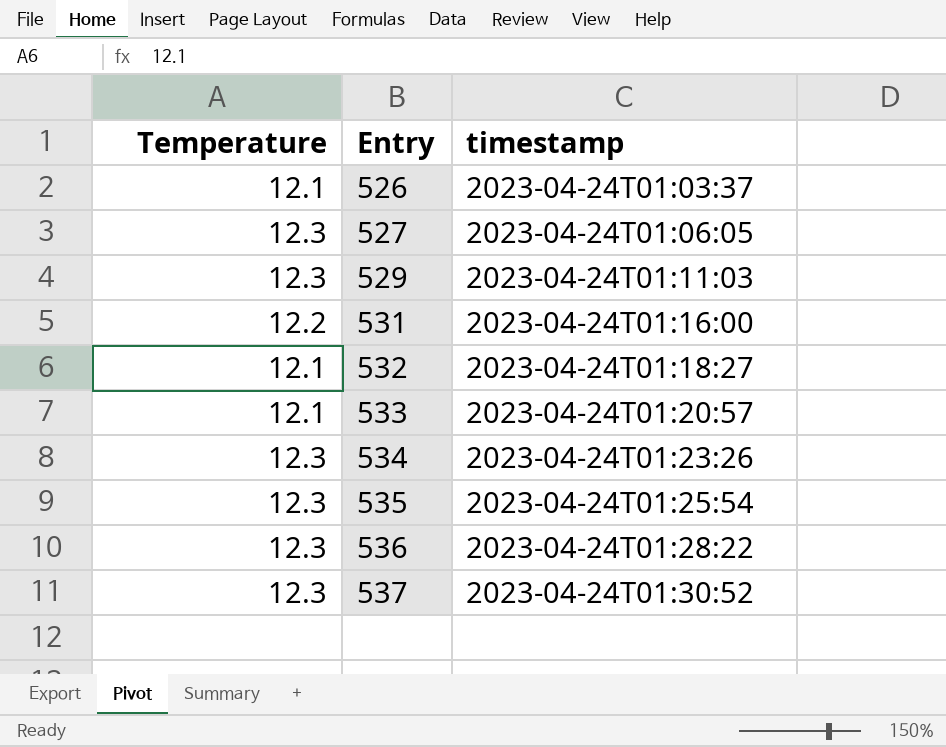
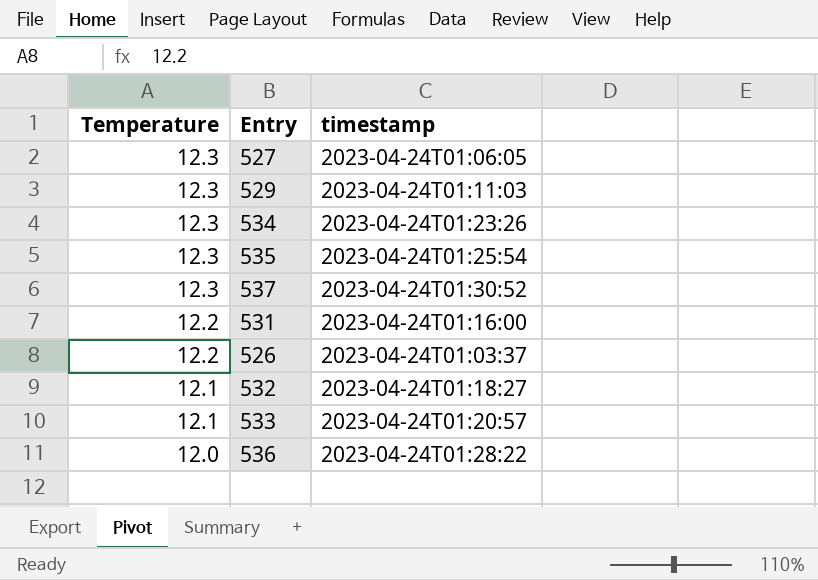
row order: Entry ascending -> Temperature descending
526 | Temperature: 12.1 -> 12.2
536 | Temperature: 12.3 -> 12.0

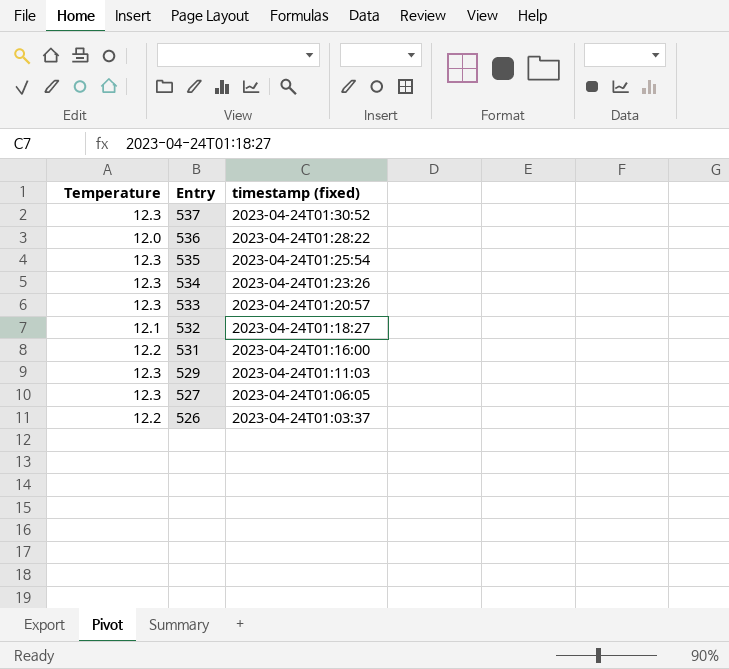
row order: Temperature descending -> Entry descending
column name: timestamp -> timestamp (fixed)
533 | Temperature: 12.1 -> 12.3

